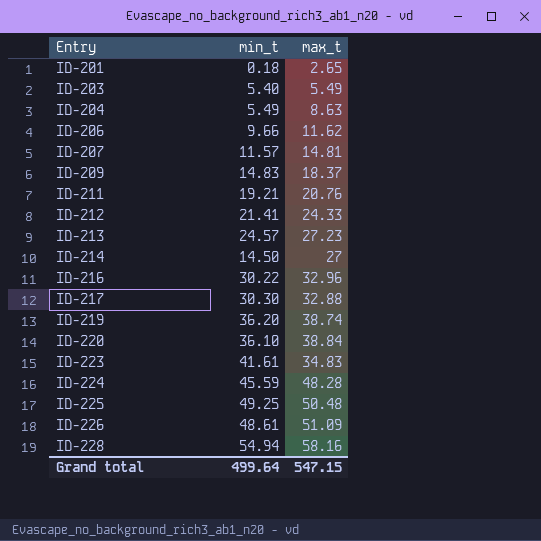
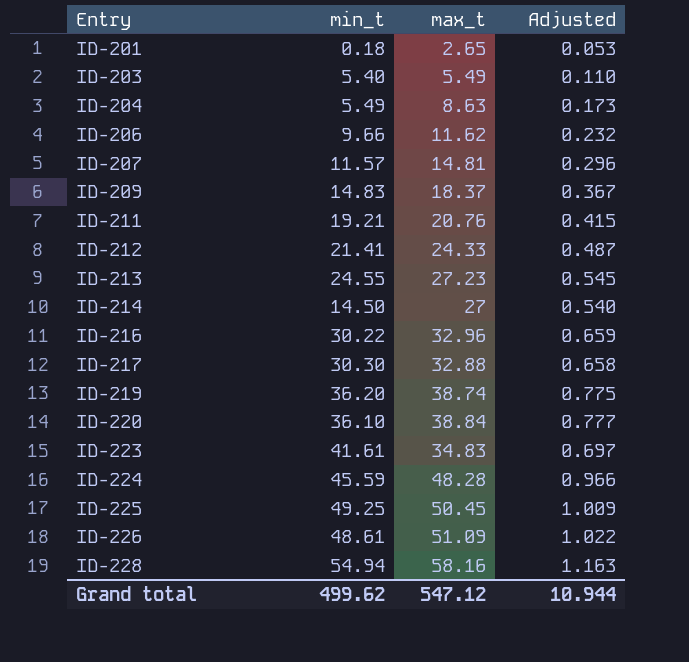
column Adjusted | formula: none -> [max_t] * 0.02
ID-213 | min_t: 24.57 -> 24.55
ID-225 | max_t: 50.48 -> 50.45
Grand total | min_t: 499.64 -> 499.62
Grand total | max_t: 547.15 -> 547.12

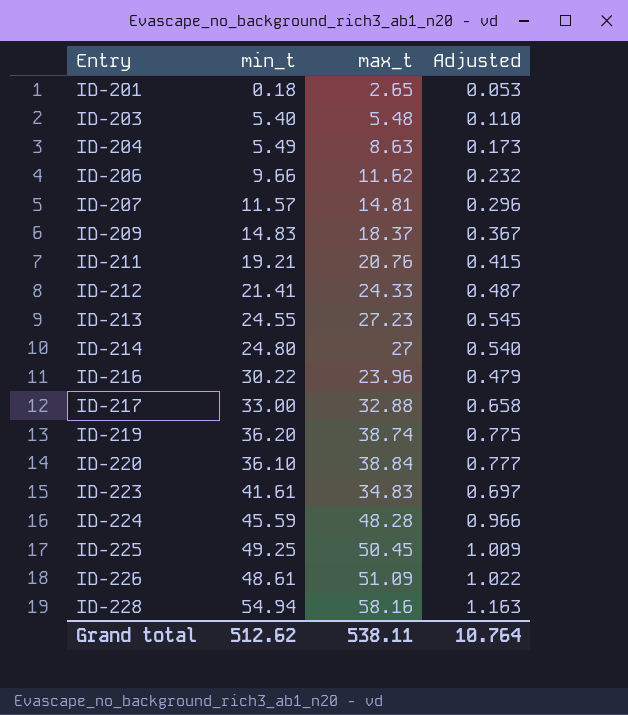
ID-203 | max_t: 5.49 -> 5.48
ID-214 | min_t: 14.50 -> 24.80
ID-216 | max_t: 32.96 -> 23.96
ID-216 | Adjusted: 0.659 -> 0.479
ID-217 | min_t: 30.30 -> 33.00
Grand total | min_t: 499.62 -> 512.62
Grand total | max_t: 547.12 -> 538.11
Grand total | Adjusted: 10.944 -> 10.764

